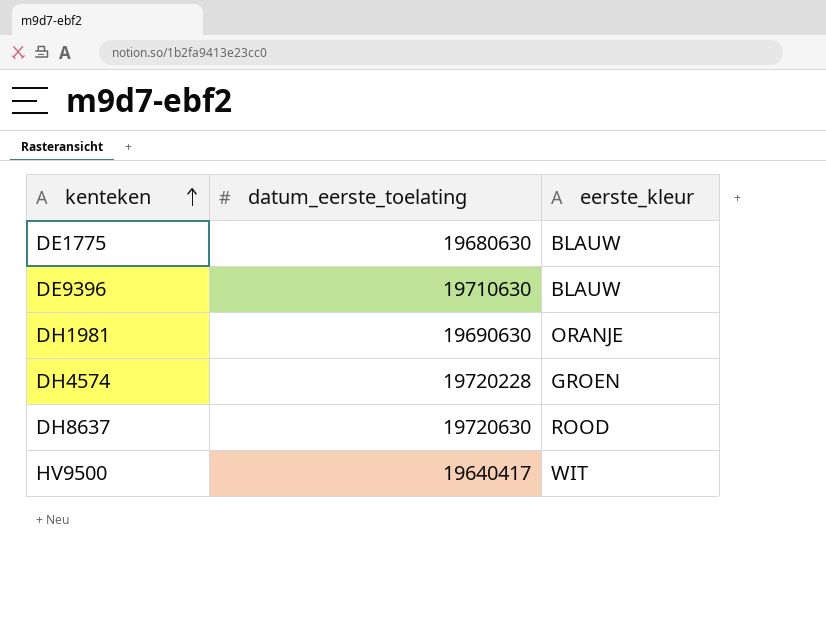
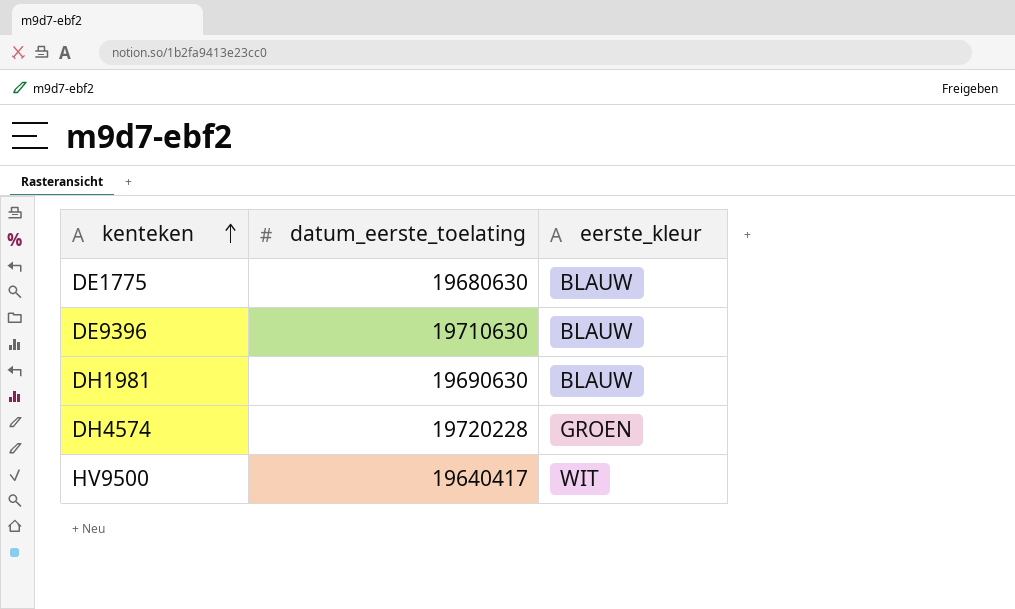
row DH8637: 19720630 | ROOD -> none
DH1981 | eerste_kleur: ORANJE -> BLAUW

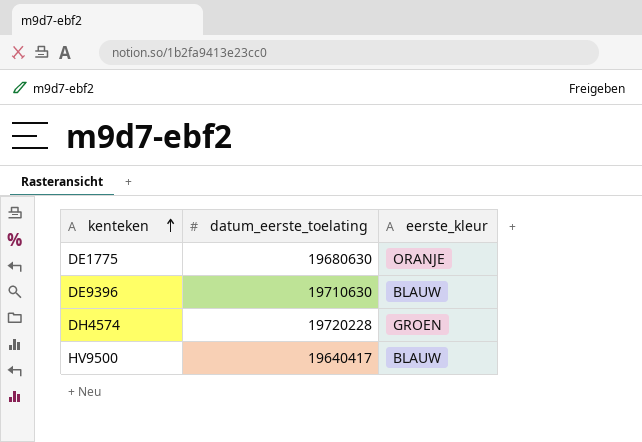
row DH1981: 19690630 | BLAUW -> none
DE1775 | eerste_kleur: BLAUW -> ORANJE
HV9500 | eerste_kleur: WIT -> BLAUW

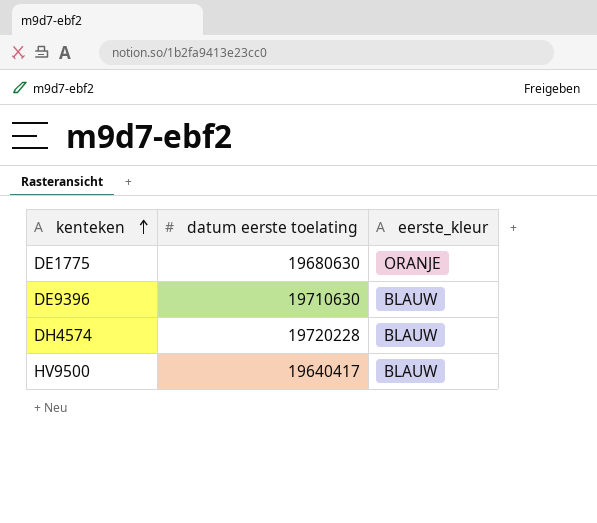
column name: datum_eerste_toelating -> datum eerste toelating
DH4574 | eerste_kleur: GROEN -> BLAUW

